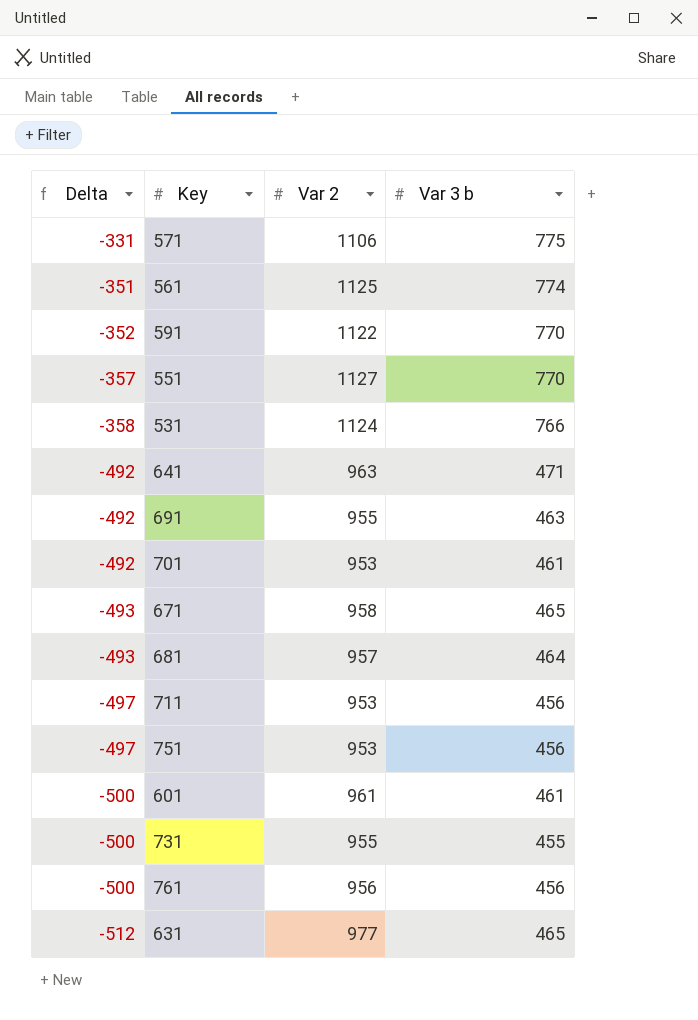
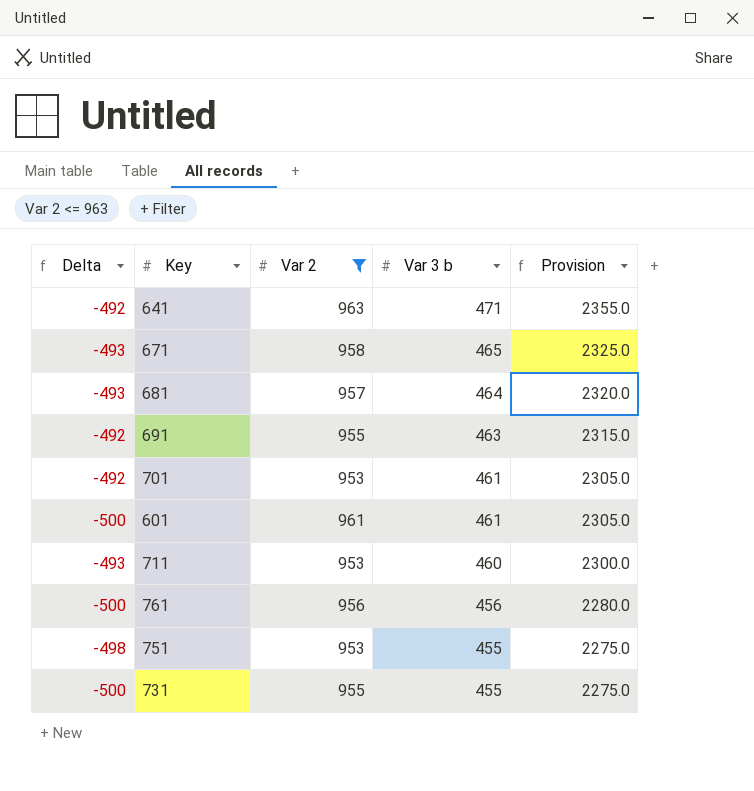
filter: none -> Var 2 <= 963
row order: Delta descending -> Var 3 b descending
column Provision | formula: none -> [Var 3 b] * 5
711 | Delta: -497 -> -493
711 | Var 3 b: 456 -> 460
751 | Delta: -497 -> -498
751 | Var 3 b: 456 -> 455

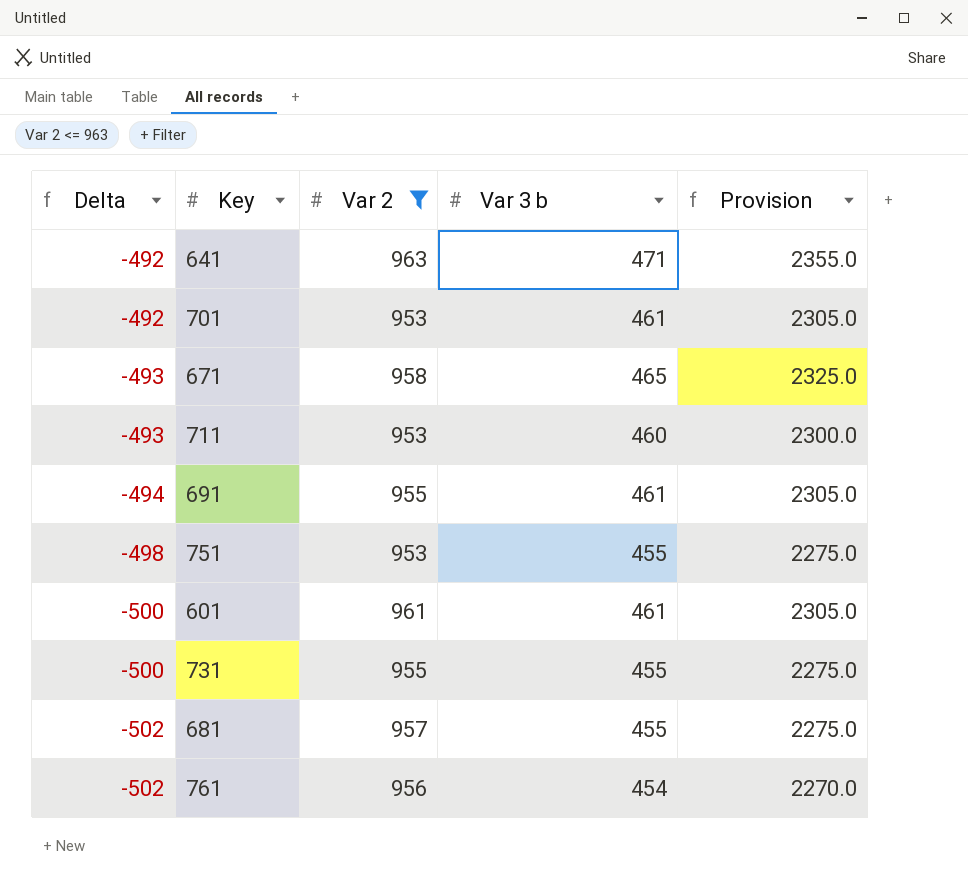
row order: Var 3 b descending -> Delta descending
691 | Delta: -492 -> -494
691 | Var 3 b: 463 -> 461
691 | Provision: 2315.0 -> 2305.0
681 | Delta: -493 -> -502
681 | Var 3 b: 464 -> 455
681 | Provision: 2320.0 -> 2275.0
761 | Delta: -500 -> -502
761 | Var 3 b: 456 -> 454
761 | Provision: 2280.0 -> 2270.0

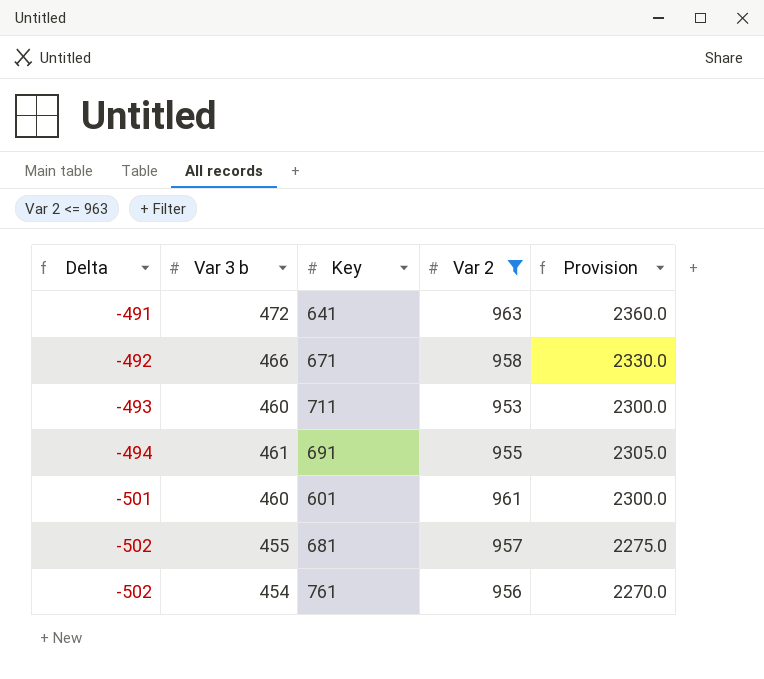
column Var 3 b | position: 4 -> 2
row 701: -492 | 953 | 461 | 2305.0 -> none
row 751: -498 | 953 | 455 | 2275.0 -> none
row 731: -500 | 955 | 455 | 2275.0 -> none
641 | Delta: -492 -> -491
641 | Var 3 b: 471 -> 472
641 | Provision: 2355.0 -> 2360.0
671 | Delta: -493 -> -492
671 | Var 3 b: 465 -> 466
671 | Provision: 2325.0 -> 2330.0
601 | Delta: -500 -> -501
601 | Var 3 b: 461 -> 460
601 | Provision: 2305.0 -> 2300.0

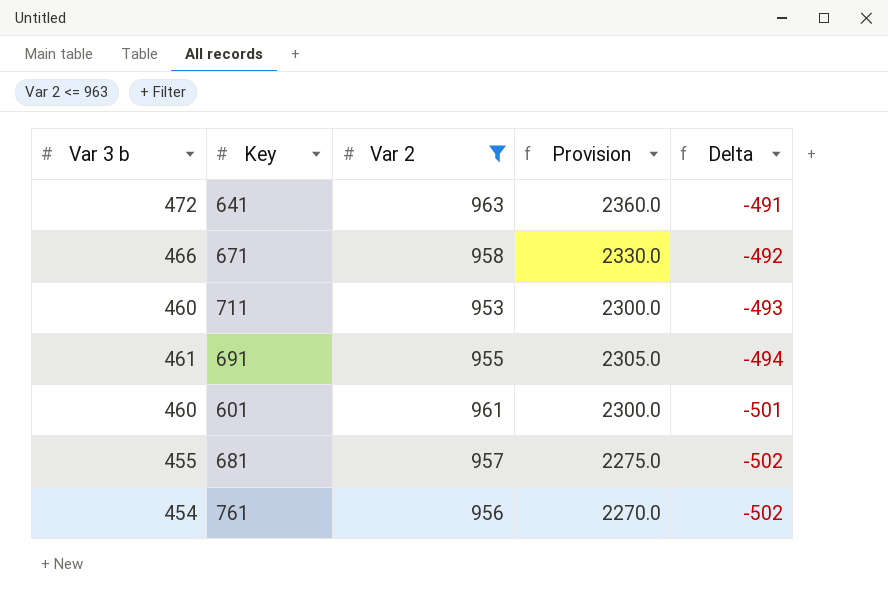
column Delta | position: 1 -> 5

